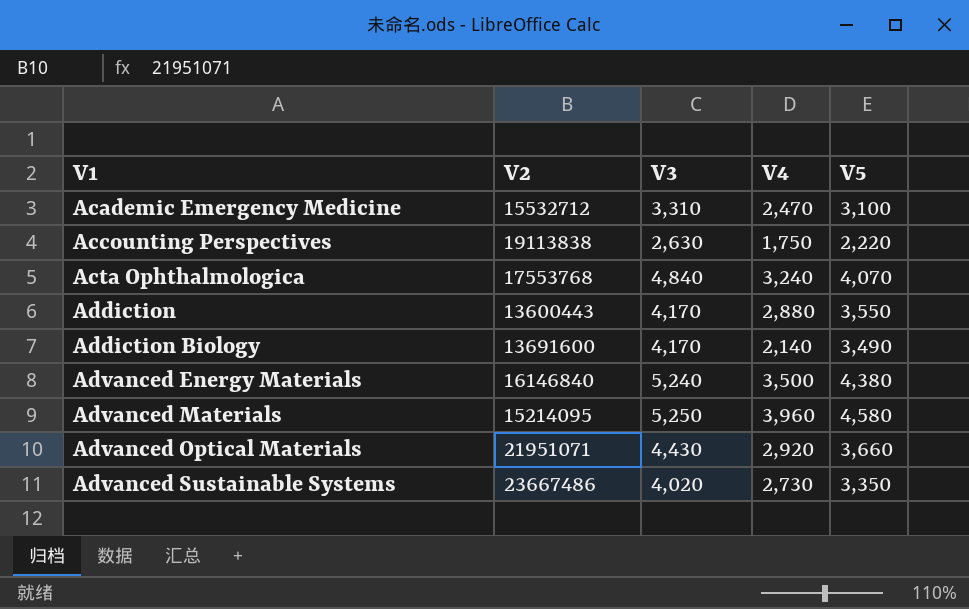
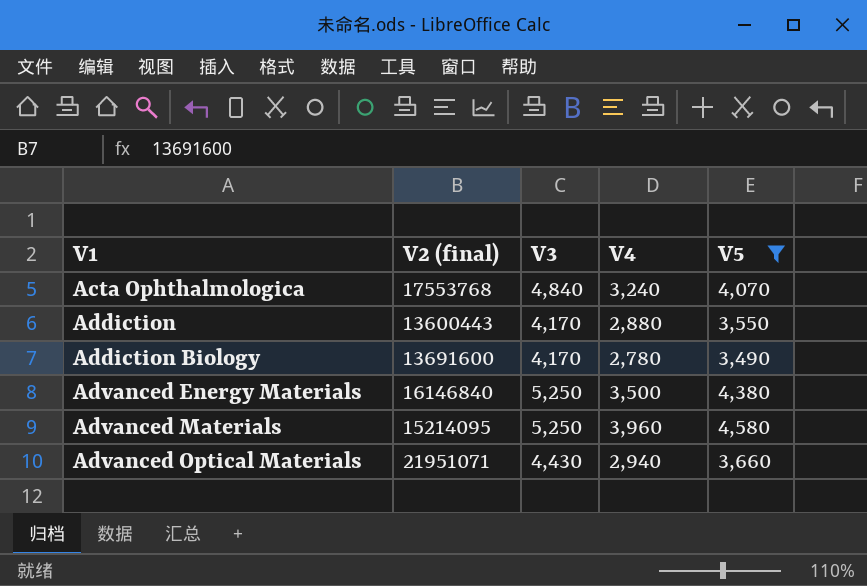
filter: none -> V5 >= 3,490
column name: V2 -> V2 (final)
Addiction Biology | V4: 2,140 -> 2,780
Advanced Energy Materials | V3: 5,240 -> 5,250
Advanced Optical Materials | V4: 2,920 -> 2,940

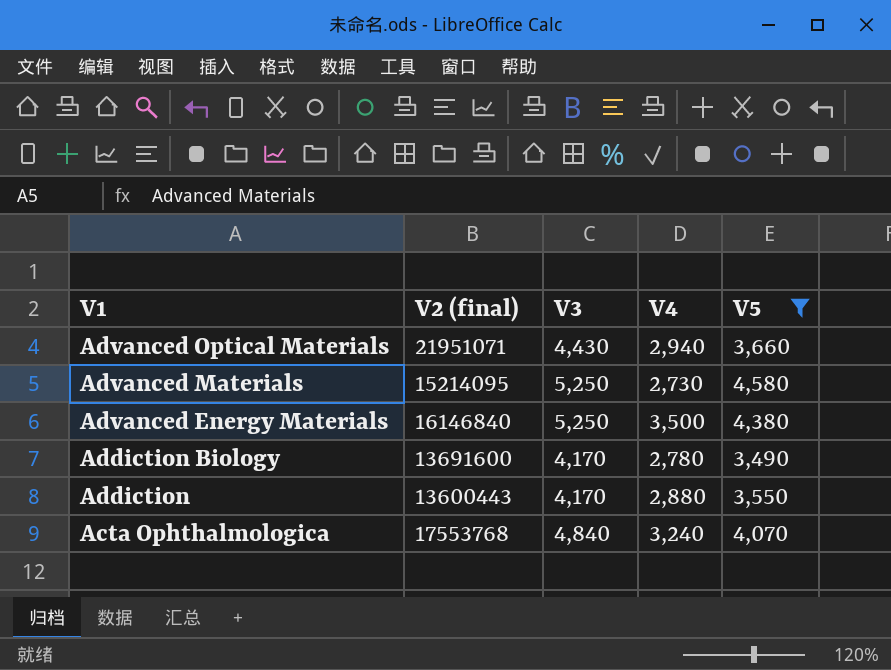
row order: V1 ascending -> V1 descending
Advanced Materials | V4: 3,960 -> 2,730

